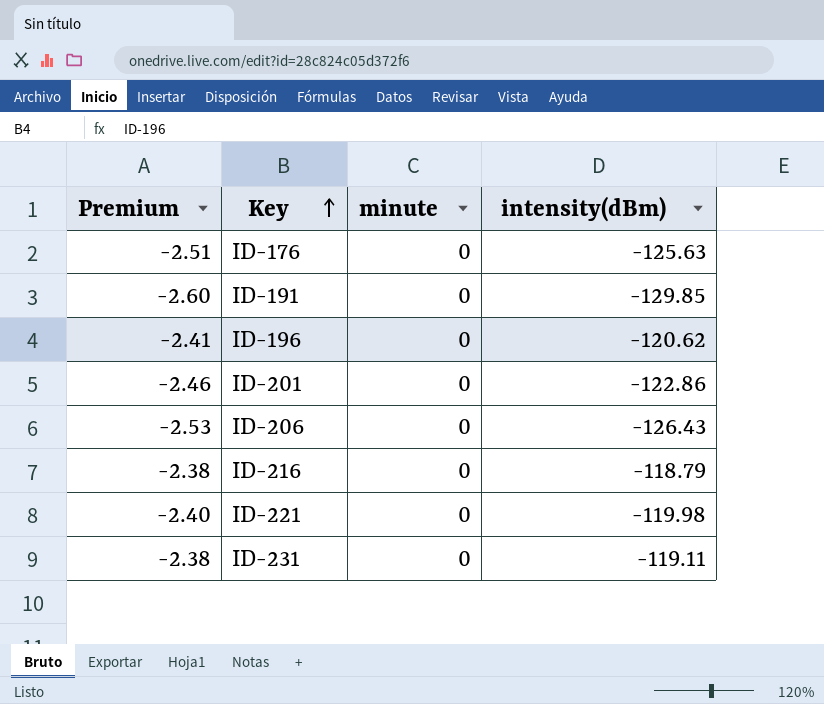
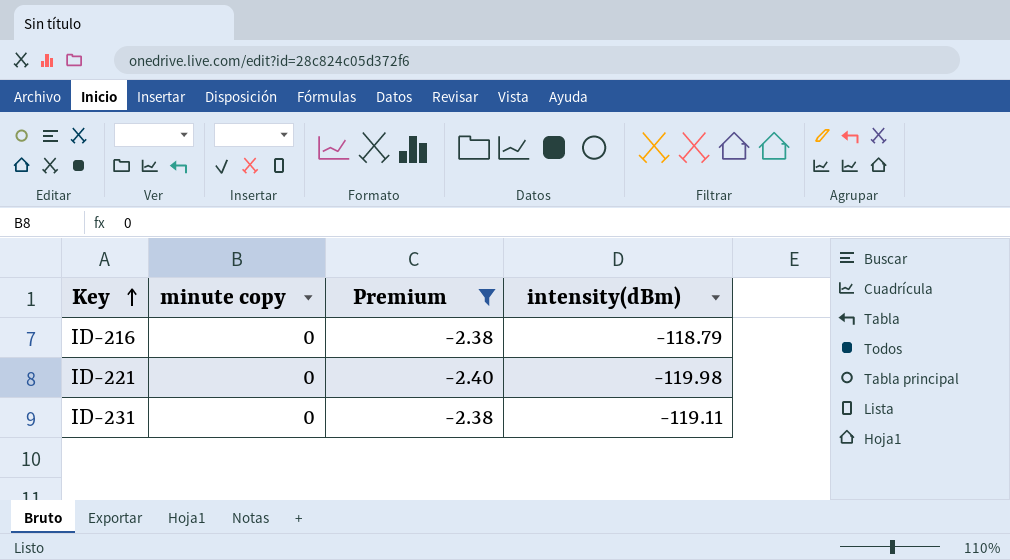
filter: none -> Premium >= -2.40
column name: minute -> minute copy
column Premium | position: 1 -> 3

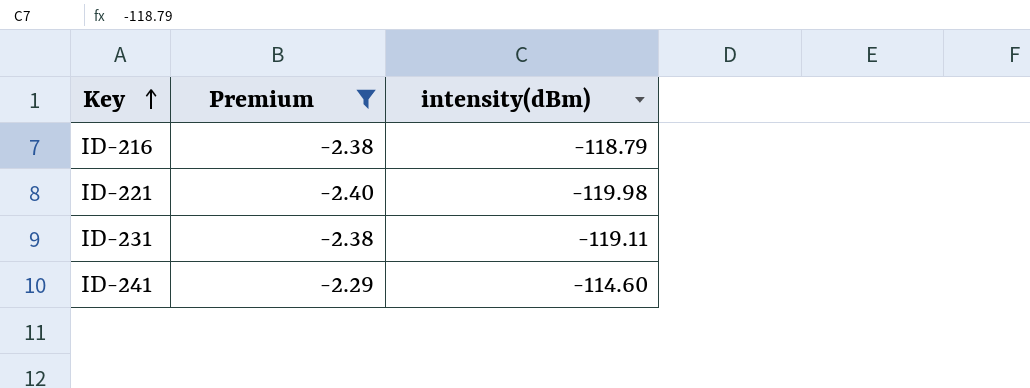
column minute copy | position: 2 -> none
row ID-241: none -> -2.29 | -114.60

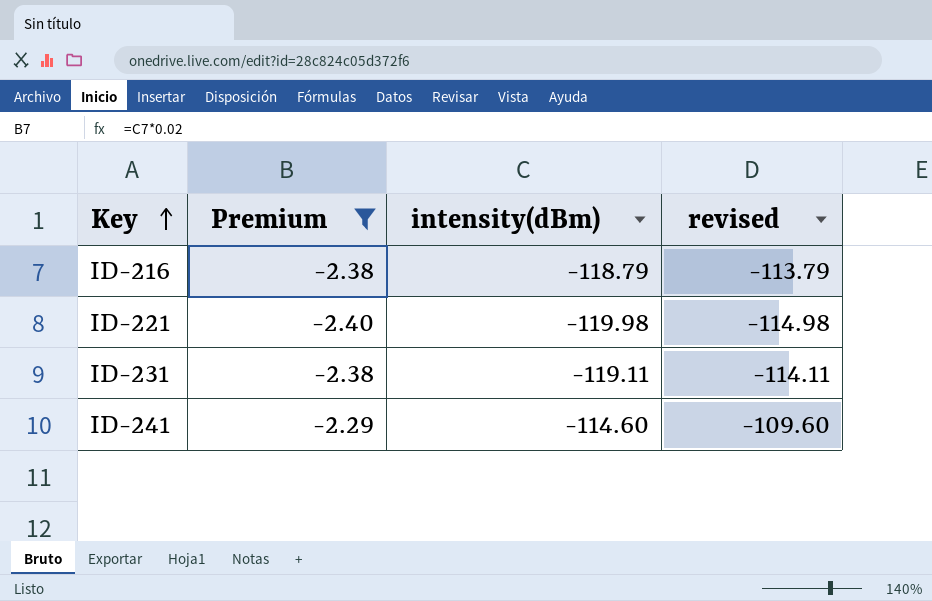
column revised | formula: none -> [intensity(dBm)] + 5

